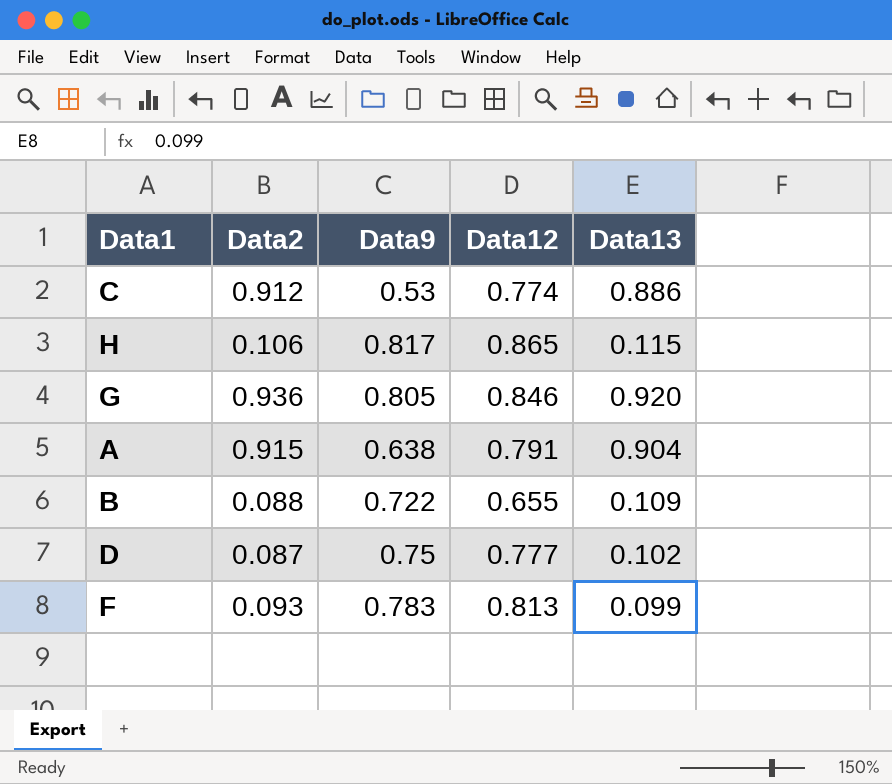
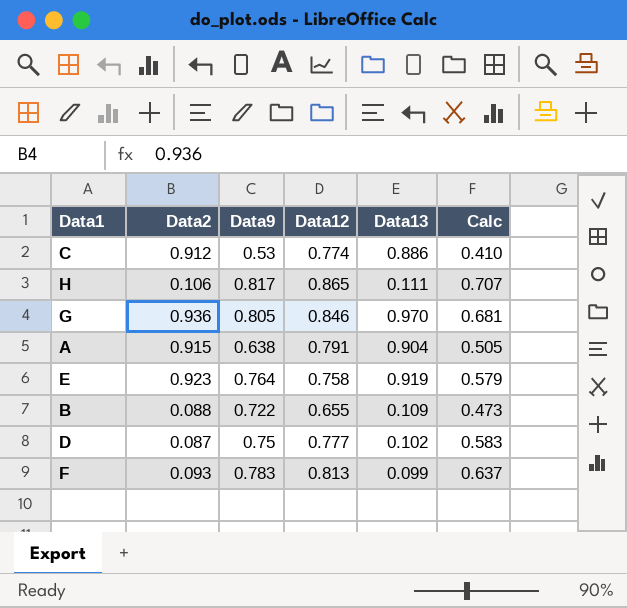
column Calc | formula: none -> [Data9] * [Data12]
H | Data13: 0.115 -> 0.111
G | Data13: 0.920 -> 0.970
row E: none -> 0.923 | 0.764 | 0.758 | 0.919 | 0.579

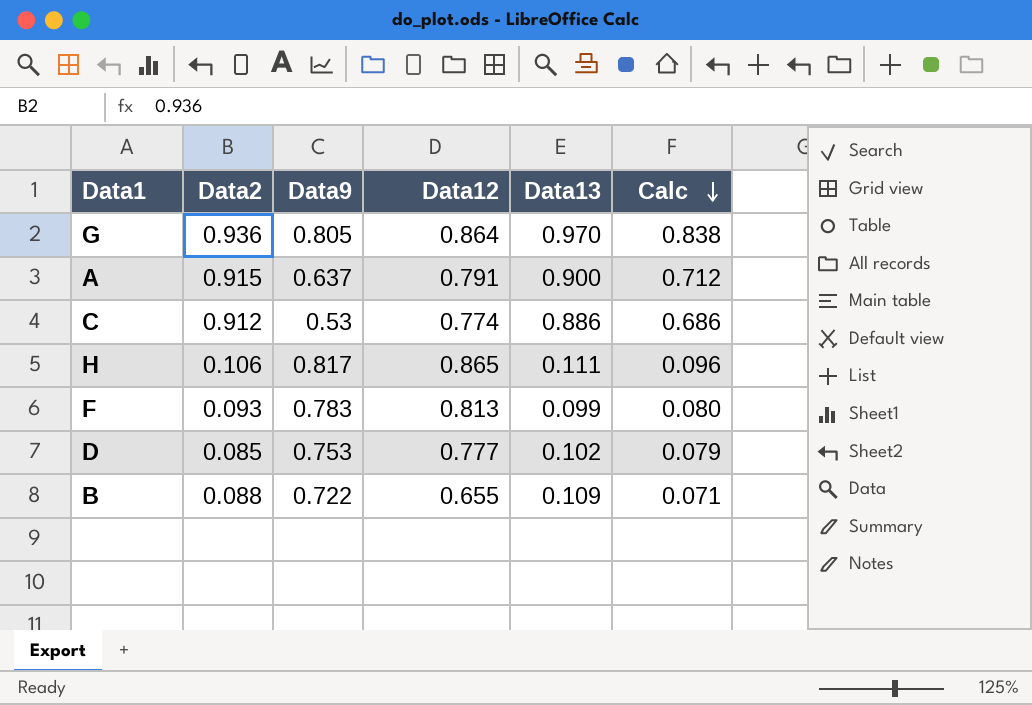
row order: none -> Calc descending
column Calc | formula: [Data9] * [Data12] -> [Data12] * [Data13]
row E: 0.923 | 0.764 | 0.758 | 0.919 | 0.579 -> none
G | Data12: 0.846 -> 0.864
A | Data9: 0.638 -> 0.637
A | Data13: 0.904 -> 0.900
D | Data2: 0.087 -> 0.085
D | Data9: 0.75 -> 0.753

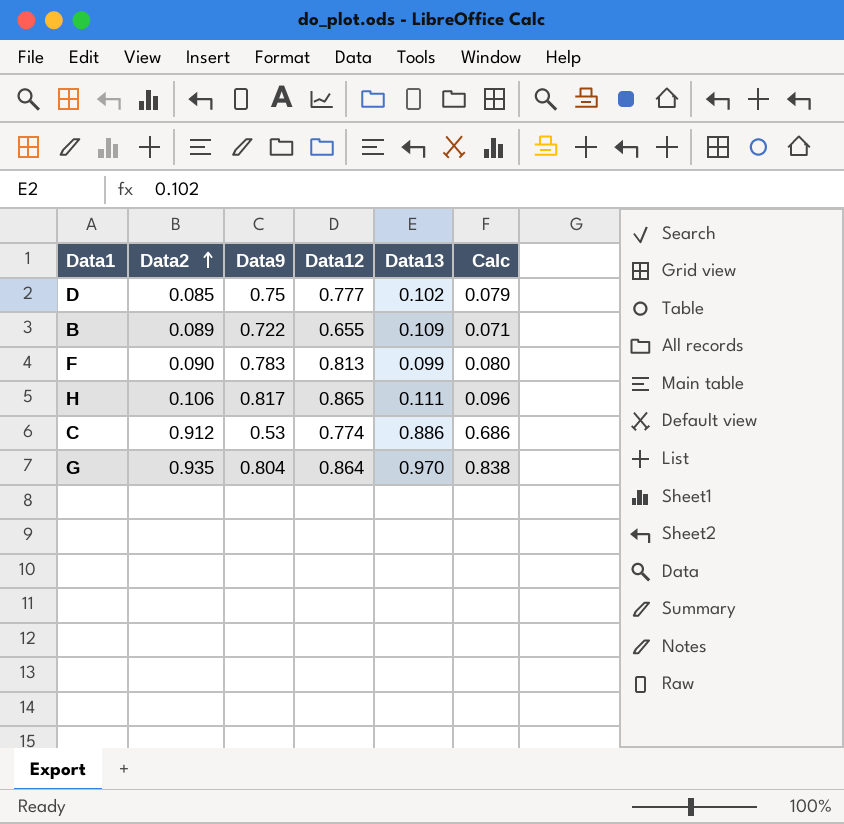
row order: Calc descending -> Data2 ascending
row A: 0.915 | 0.637 | 0.791 | 0.900 | 0.712 -> none
D | Data9: 0.753 -> 0.75
B | Data2: 0.088 -> 0.089
F | Data2: 0.093 -> 0.090
G | Data2: 0.936 -> 0.935
G | Data9: 0.805 -> 0.804

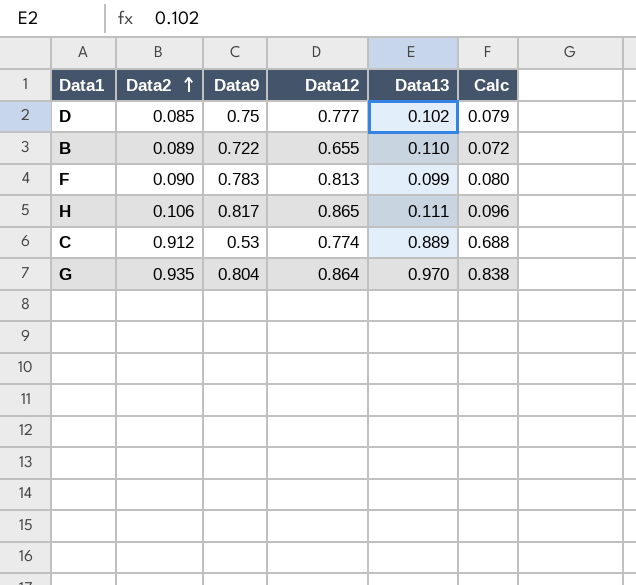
B | Data13: 0.109 -> 0.110
B | Calc: 0.071 -> 0.072
C | Data13: 0.886 -> 0.889
C | Calc: 0.686 -> 0.688

